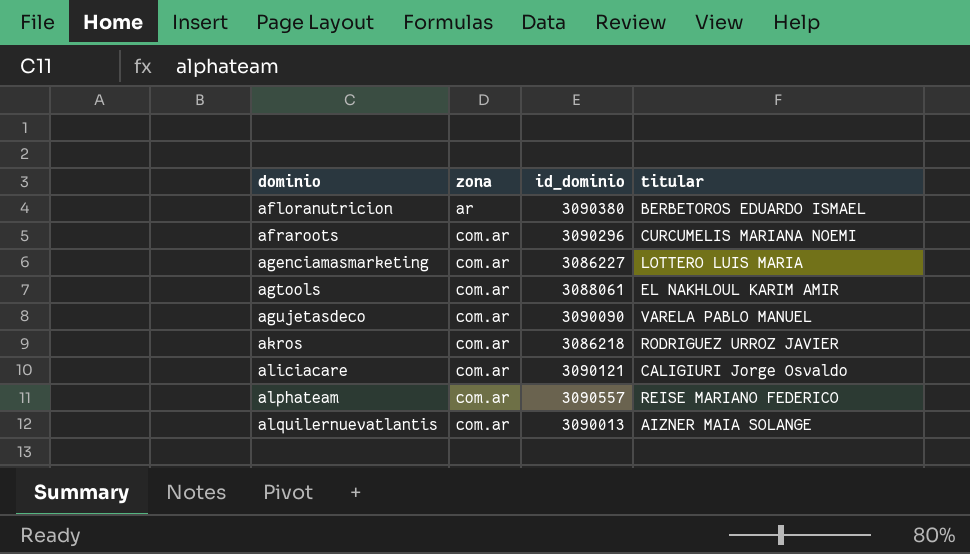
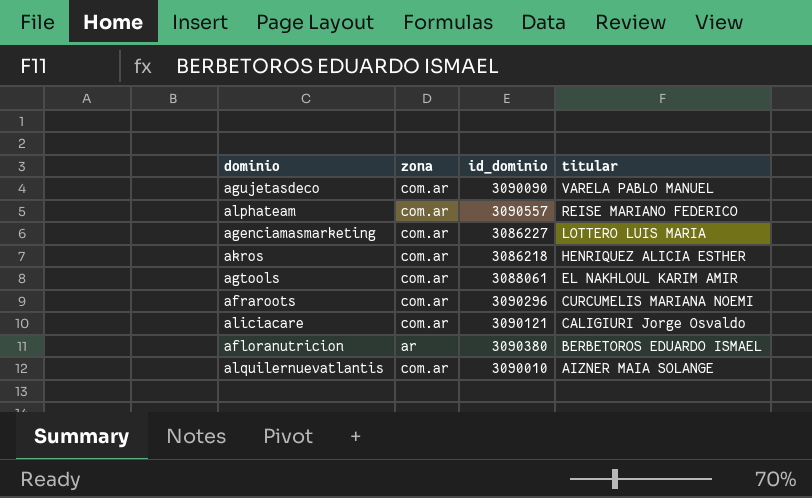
row order: dominio ascending -> titular descending
akros | titular: RODRIGUEZ URROZ JAVIER -> HENRIQUEZ ALICIA ESTHER
alquilernuevatlantis | id_dominio: 3090013 -> 3090010

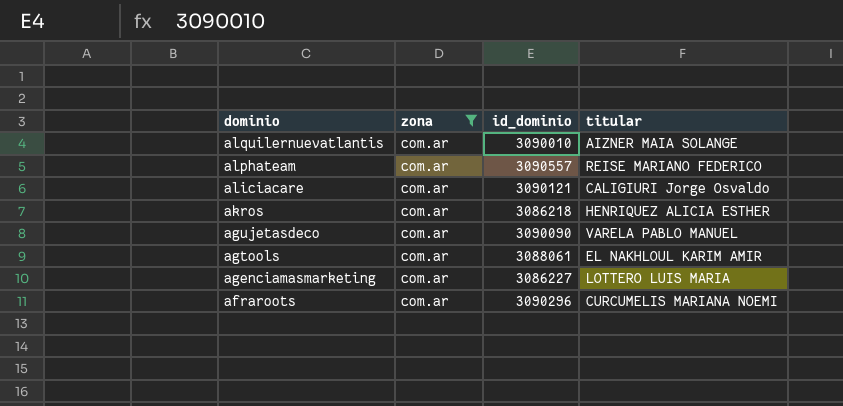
filter: none -> zona = com.ar
row order: titular descending -> dominio descending

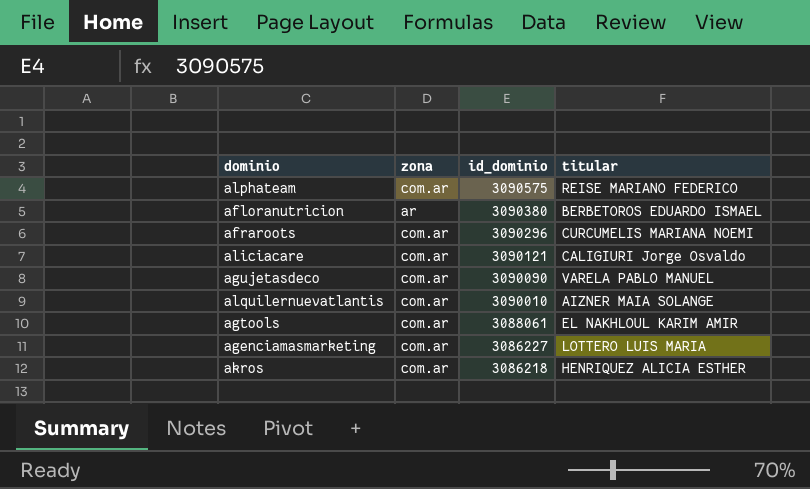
filter: zona = com.ar -> none
row order: dominio descending -> id_dominio descending
alphateam | id_dominio: 3090557 -> 3090575

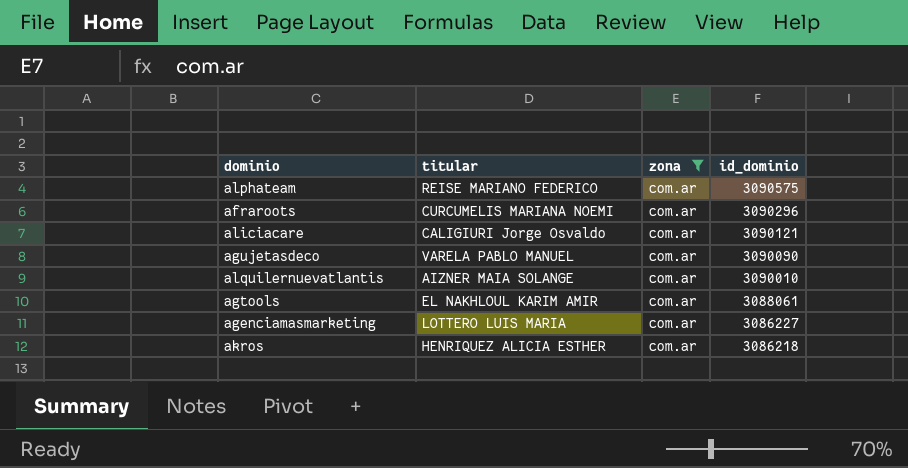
filter: none -> zona = com.ar
column titular | position: 4 -> 2

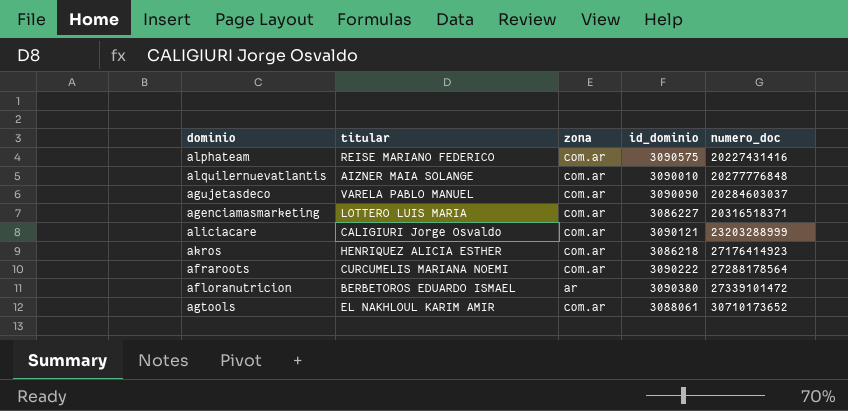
filter: zona = com.ar -> none
row order: id_dominio descending -> numero_doc ascending
column numero_doc | position: none -> 5
afraroots | id_dominio: 3090296 -> 3090222

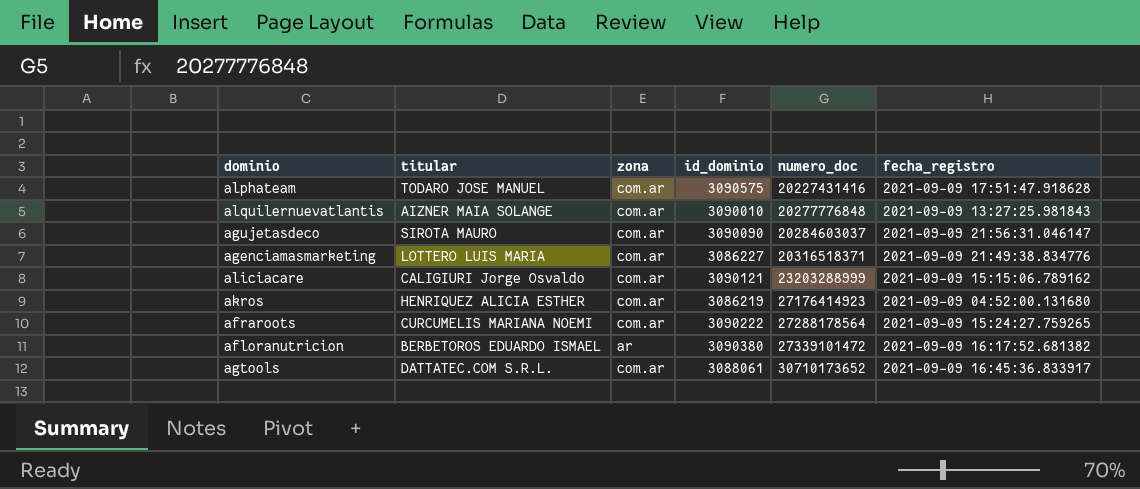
column fecha_registro | position: none -> 6
alphateam | titular: REISE MARIANO FEDERICO -> TODARO JOSE MANUEL
agujetasdeco | titular: VARELA PABLO MANUEL -> SIROTA MAURO
akros | id_dominio: 3086218 -> 3086219
agtools | titular: EL NAKHLOUL KARIM AMIR -> DATTATEC.COM S.R.L.

